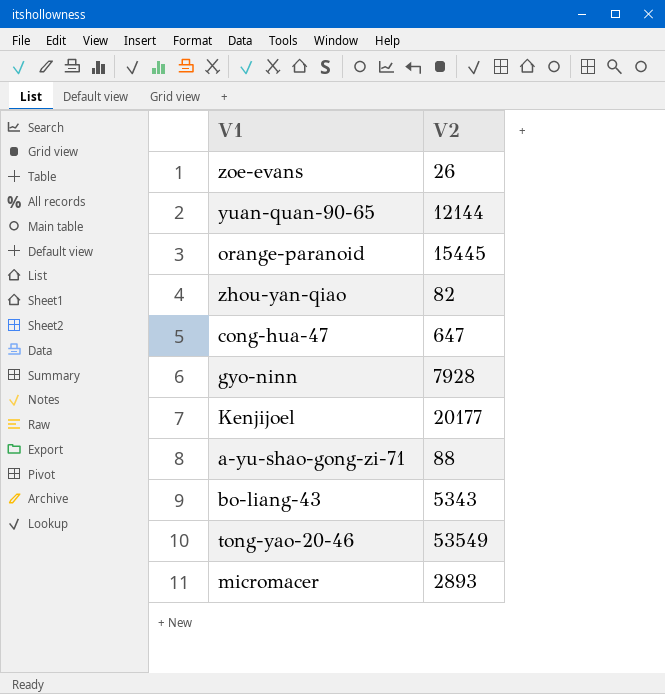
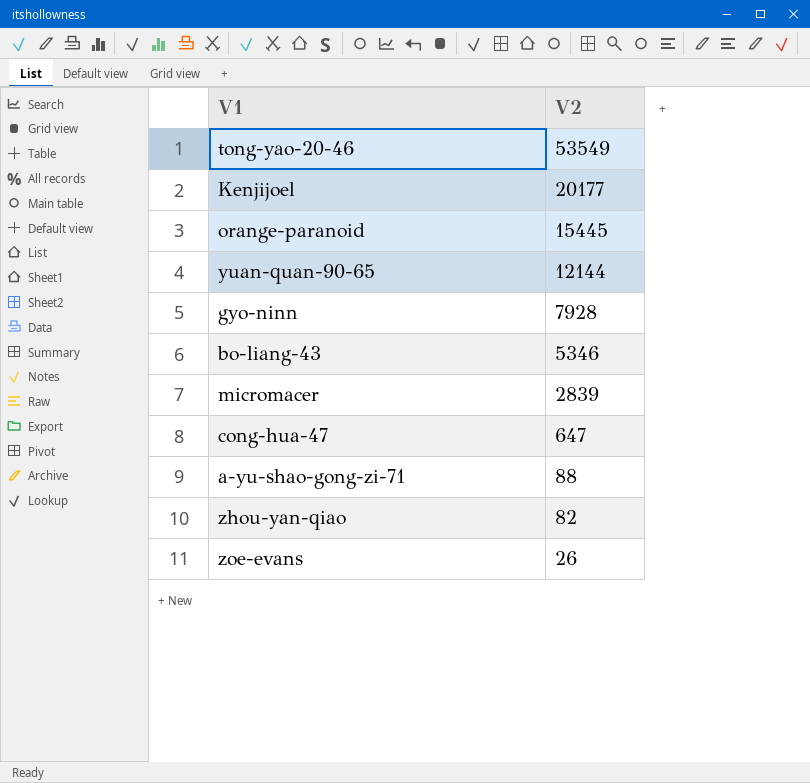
row order: none -> V2 descending
bo-liang-43 | V2: 5343 -> 5346
micromacer | V2: 2893 -> 2839

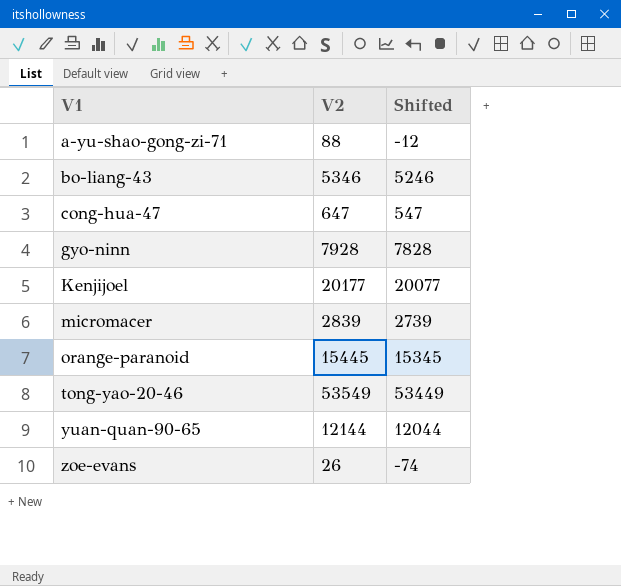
row order: V2 descending -> V1 ascending
column Shifted | formula: none -> [V2] - 100
row zhou-yan-qiao: 82 -> none

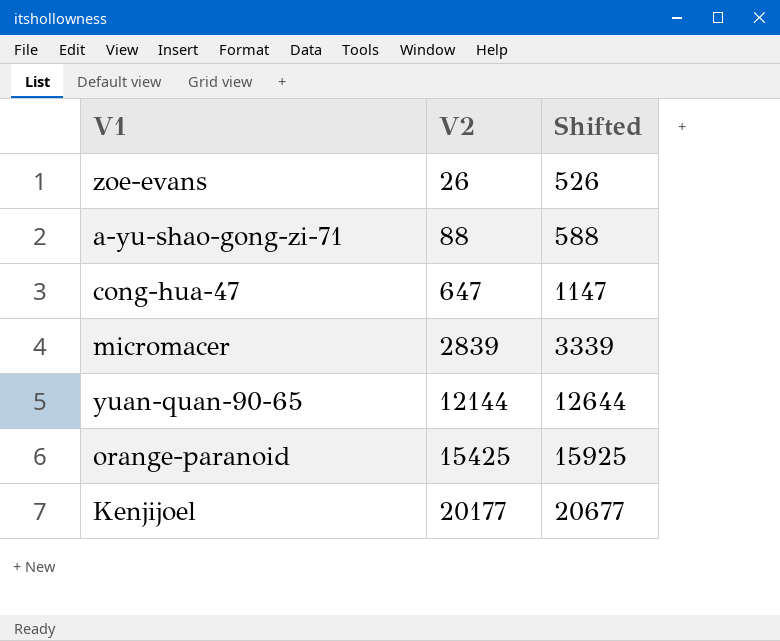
row order: V1 ascending -> V2 ascending
column Shifted | formula: [V2] - 100 -> [V2] + 500
row bo-liang-43: 5346 | 5246 -> none
row gyo-ninn: 7928 | 7828 -> none
row tong-yao-20-46: 53549 | 53449 -> none
orange-paranoid | V2: 15445 -> 15425

